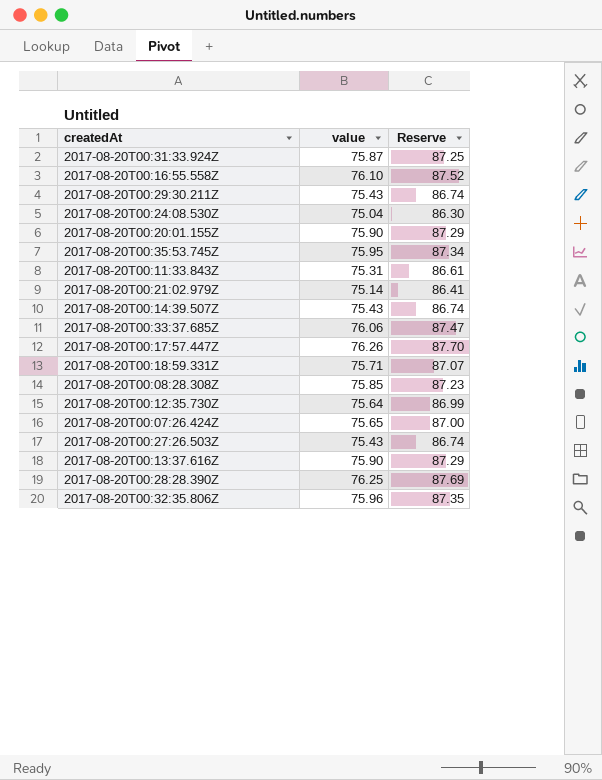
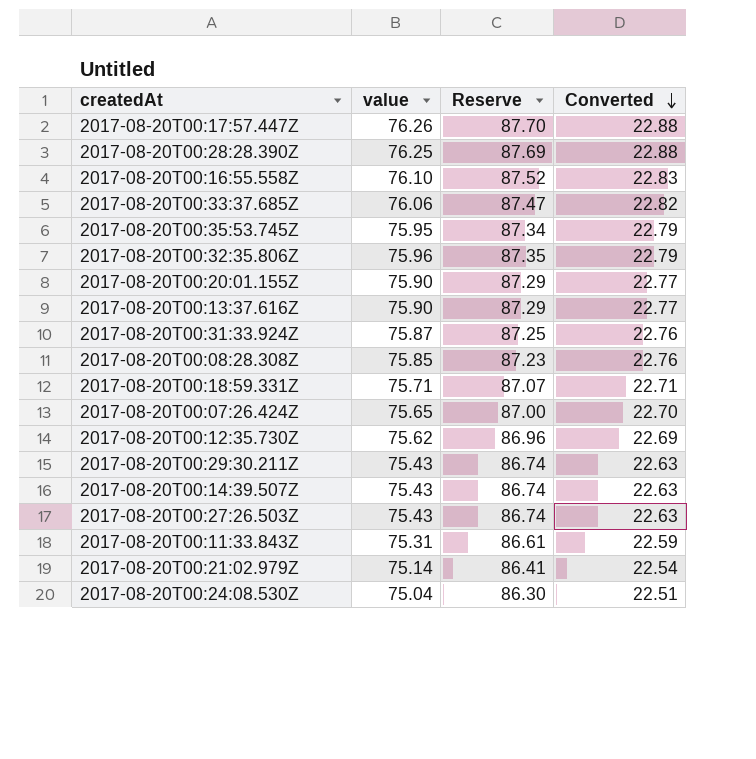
row order: none -> Converted descending
column Converted | formula: none -> [value] * 0.3
2017-08-20T00:12:35.730Z | value: 75.64 -> 75.62
2017-08-20T00:12:35.730Z | Reserve: 86.99 -> 86.96

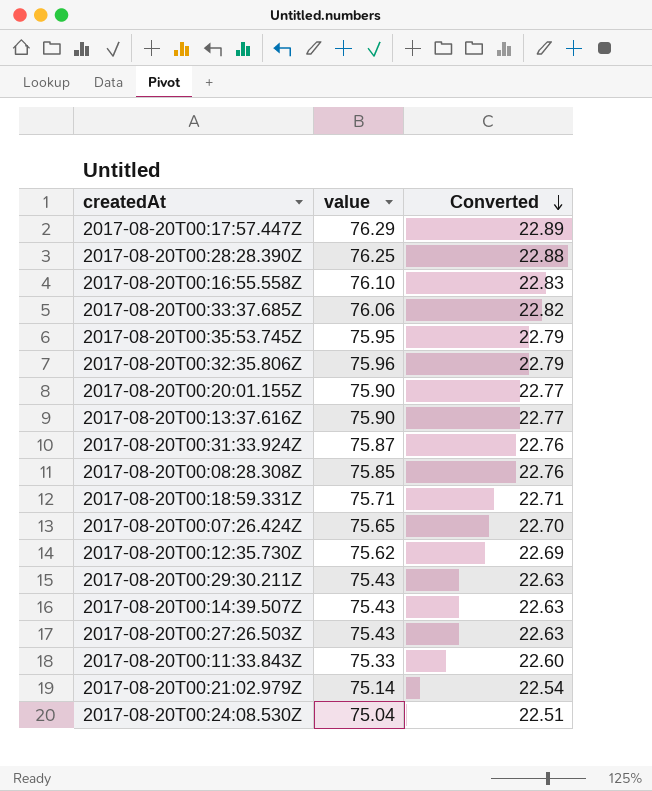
column Reserve | formula: [value] * 1.15 -> none
2017-08-20T00:17:57.447Z | value: 76.26 -> 76.29
2017-08-20T00:17:57.447Z | Converted: 22.88 -> 22.89
2017-08-20T00:11:33.843Z | value: 75.31 -> 75.33
2017-08-20T00:11:33.843Z | Converted: 22.59 -> 22.60

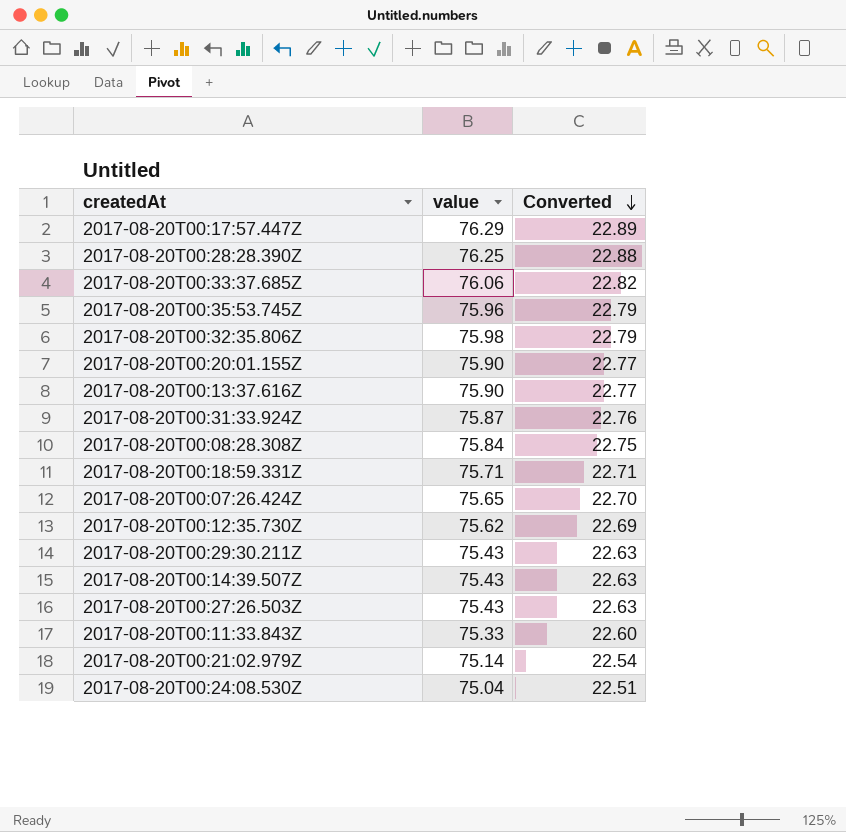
row 2017-08-20T00:16:55.558Z: 76.10 | 22.83 -> none
2017-08-20T00:35:53.745Z | value: 75.95 -> 75.96
2017-08-20T00:32:35.806Z | value: 75.96 -> 75.98
2017-08-20T00:08:28.308Z | value: 75.85 -> 75.84
2017-08-20T00:08:28.308Z | Converted: 22.76 -> 22.75

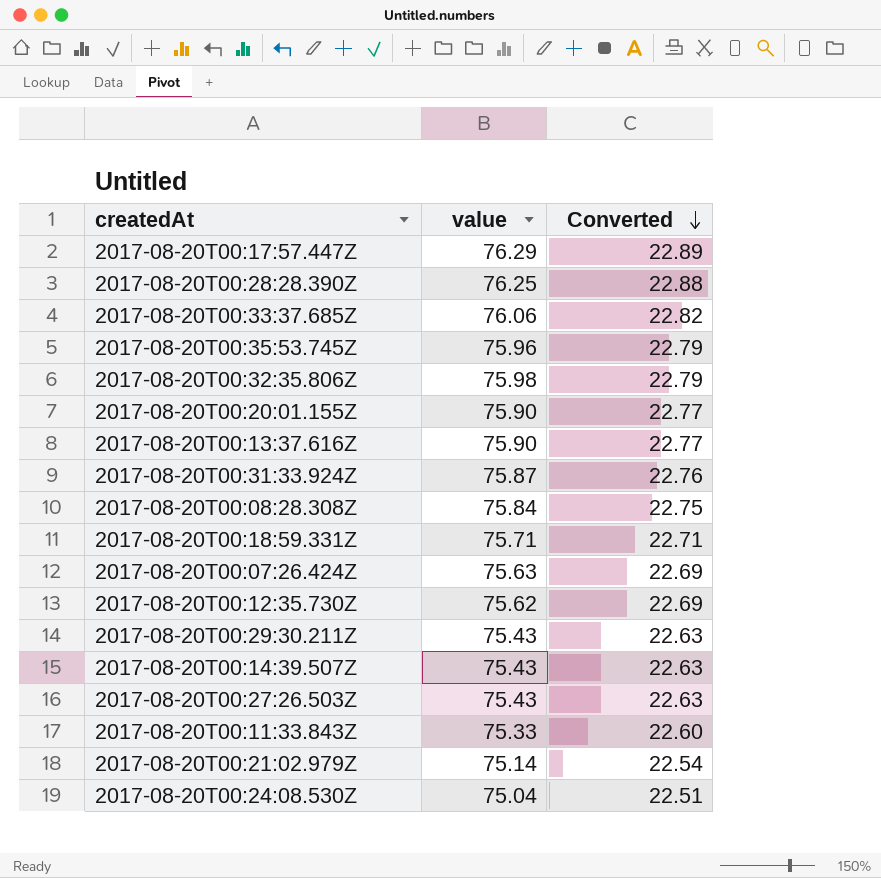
2017-08-20T00:07:26.424Z | value: 75.65 -> 75.63
2017-08-20T00:07:26.424Z | Converted: 22.70 -> 22.69

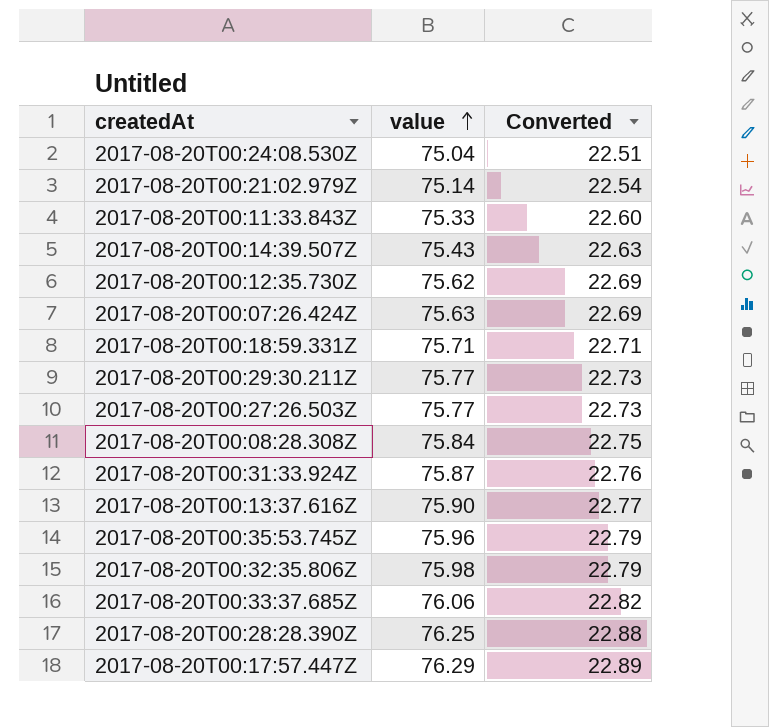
row order: Converted descending -> value ascending
row 2017-08-20T00:20:01.155Z: 75.90 | 22.77 -> none
2017-08-20T00:29:30.211Z | value: 75.43 -> 75.77
2017-08-20T00:29:30.211Z | Converted: 22.63 -> 22.73
2017-08-20T00:27:26.503Z | value: 75.43 -> 75.77
2017-08-20T00:27:26.503Z | Converted: 22.63 -> 22.73

